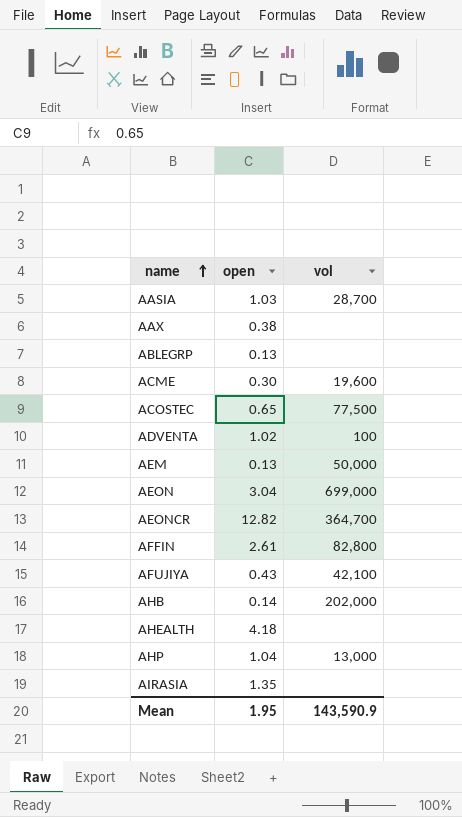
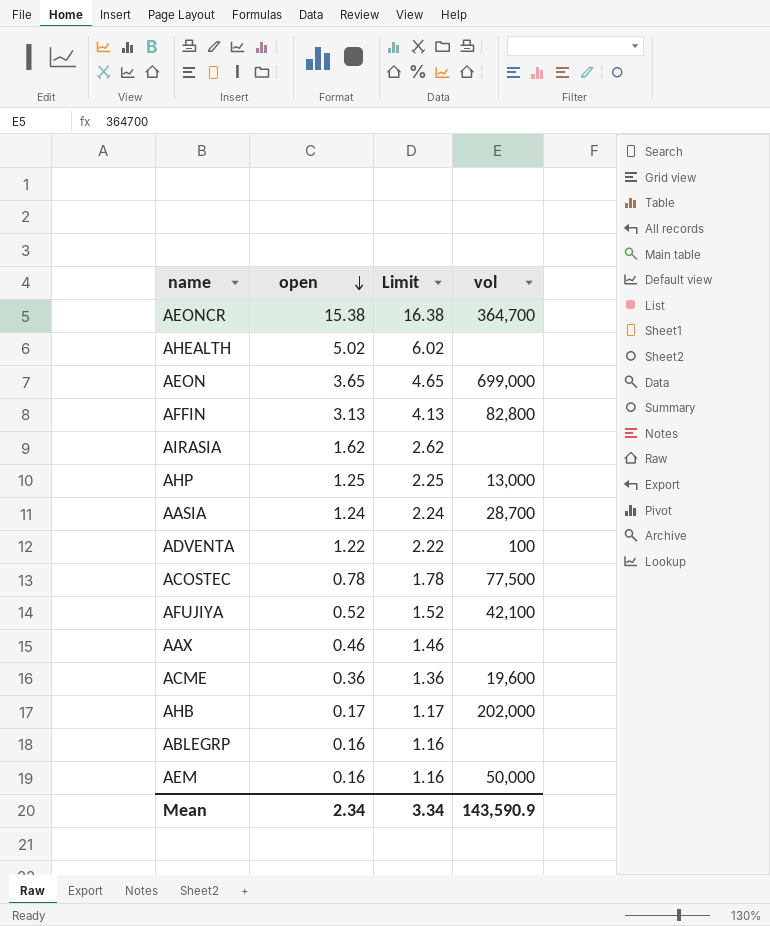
row order: name ascending -> open descending
column Limit | formula: none -> [open] + 1
AEONCR | open: 12.82 -> 15.38
AHEALTH | open: 4.18 -> 5.02
AEON | open: 3.04 -> 3.65
AFFIN | open: 2.61 -> 3.13
AIRASIA | open: 1.35 -> 1.62
AHP | open: 1.04 -> 1.25
AASIA | open: 1.03 -> 1.24
ADVENTA | open: 1.02 -> 1.22
ACOSTEC | open: 0.65 -> 0.78
AFUJIYA | open: 0.43 -> 0.52
AAX | open: 0.38 -> 0.46
ACME | open: 0.30 -> 0.36
AHB | open: 0.14 -> 0.17
ABLEGRP | open: 0.13 -> 0.16
AEM | open: 0.13 -> 0.16
Mean | open: 1.95 -> 2.34

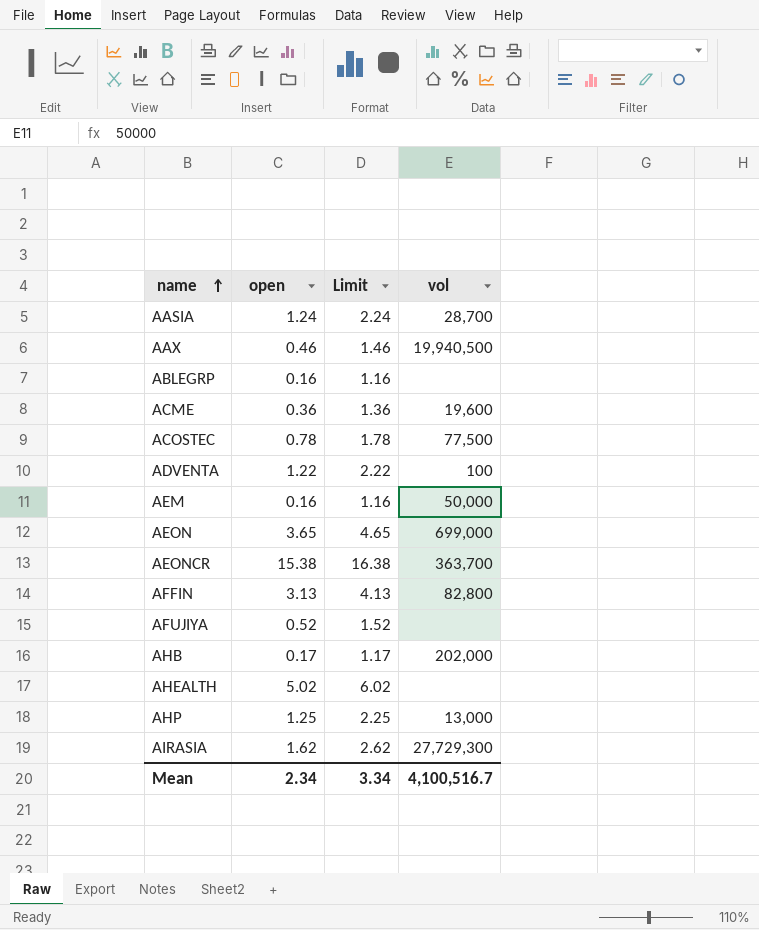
row order: open descending -> name ascending
AAX | vol: none -> 19,940,500
AEONCR | vol: 364,700 -> 363,700
AFUJIYA | vol: 42,100 -> none
AIRASIA | vol: none -> 27,729,300
Mean | vol: 143,590.9 -> 4,100,516.7

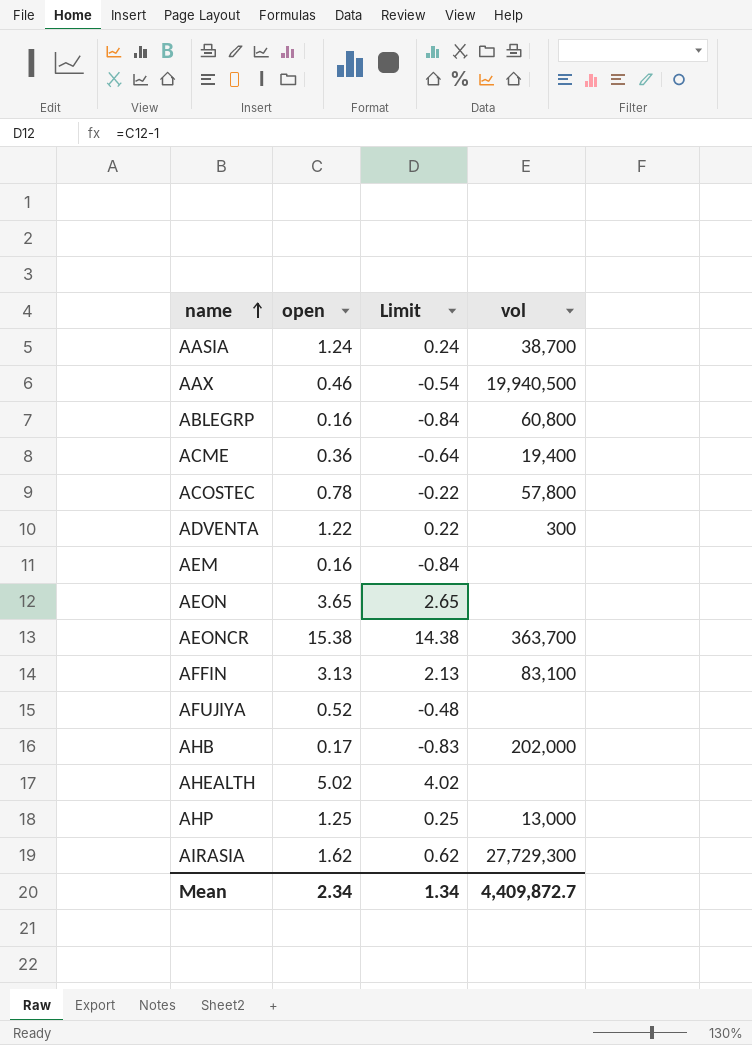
column Limit | formula: [open] + 1 -> [open] - 1
AASIA | vol: 28,700 -> 38,700
ABLEGRP | vol: none -> 60,800
ACME | vol: 19,600 -> 19,400
ACOSTEC | vol: 77,500 -> 57,800
ADVENTA | vol: 100 -> 300
AEM | vol: 50,000 -> none
AEON | vol: 699,000 -> none
AFFIN | vol: 82,800 -> 83,100
Mean | Limit: 3.34 -> 1.34
Mean | vol: 4,100,516.7 -> 4,409,872.7

